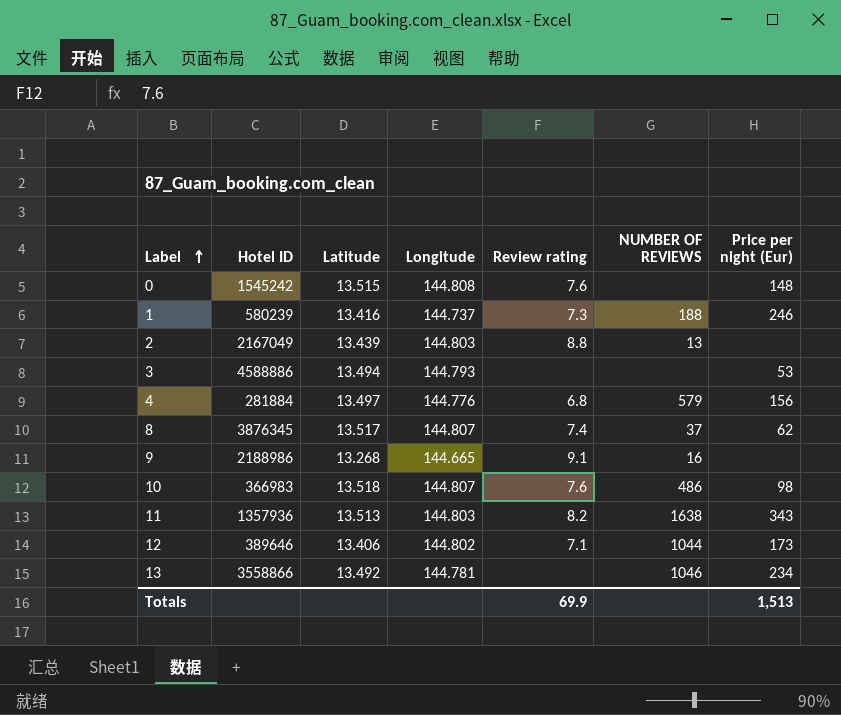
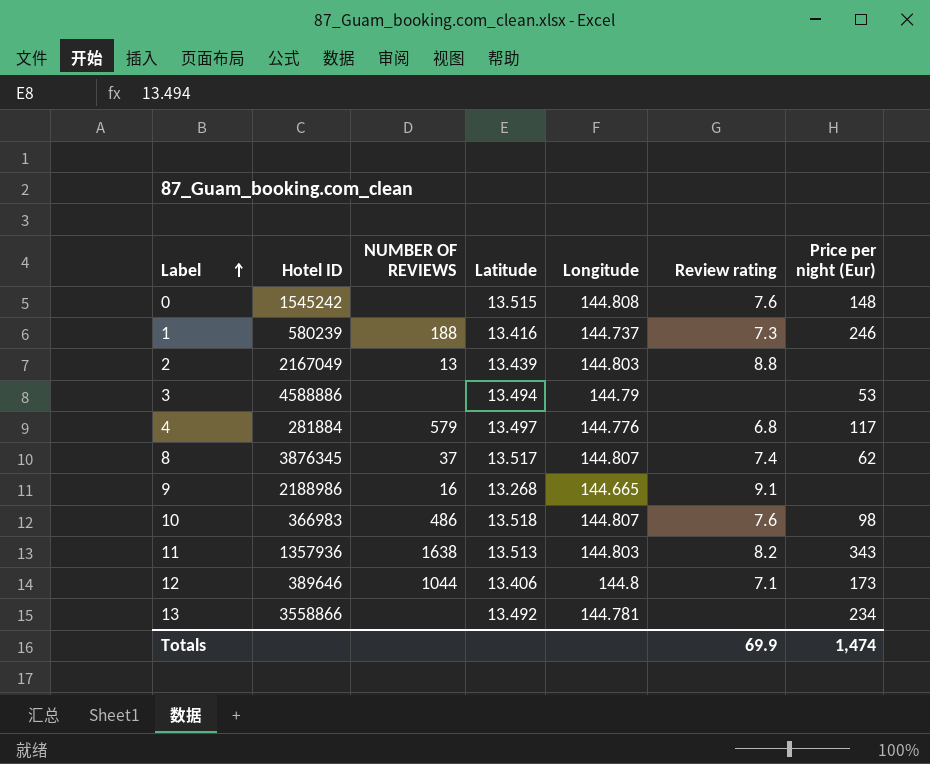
column NUMBER OF REVIEWS | position: 6 -> 3
3 | Longitude: 144.793 -> 144.79
4 | Price per night (Eur): 156 -> 117
12 | Longitude: 144.802 -> 144.8
13 | NUMBER OF REVIEWS: 1046 -> none
Totals | Price per night (Eur): 1,513 -> 1,474

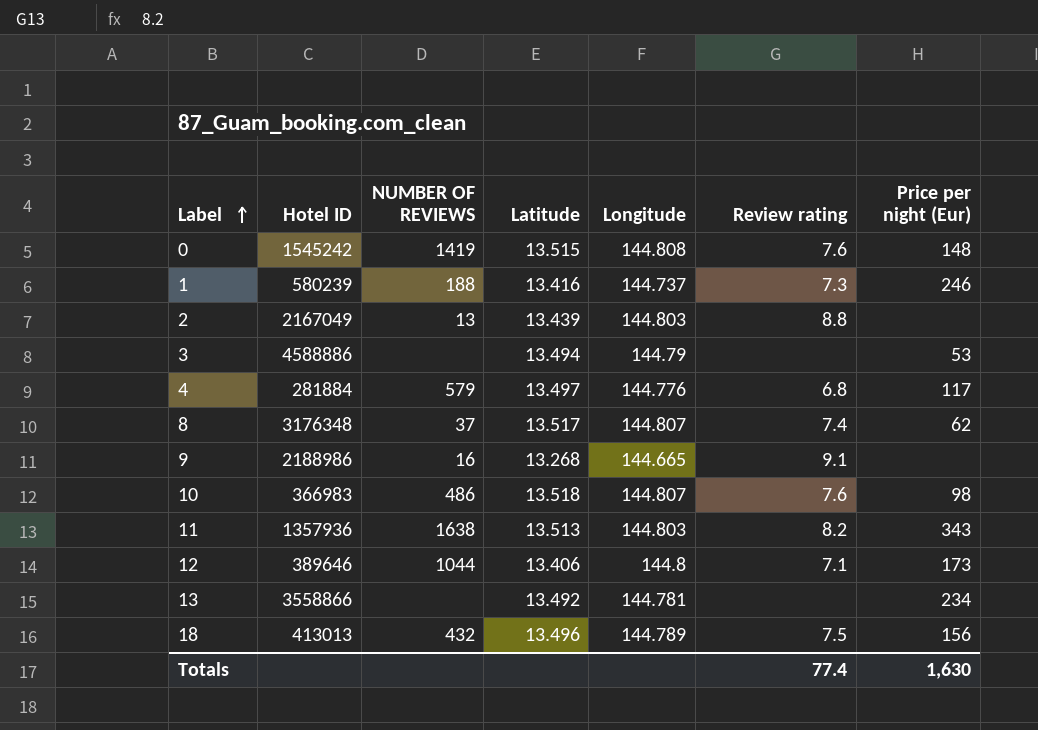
0 | NUMBER OF REVIEWS: none -> 1419
8 | Hotel ID: 3876345 -> 3176348
row 18: none -> 413013 | 432 | 13.496 | 144.789 | 7.5 | 156
Totals | Review rating: 69.9 -> 77.4
Totals | Price per night (Eur): 1,474 -> 1,630

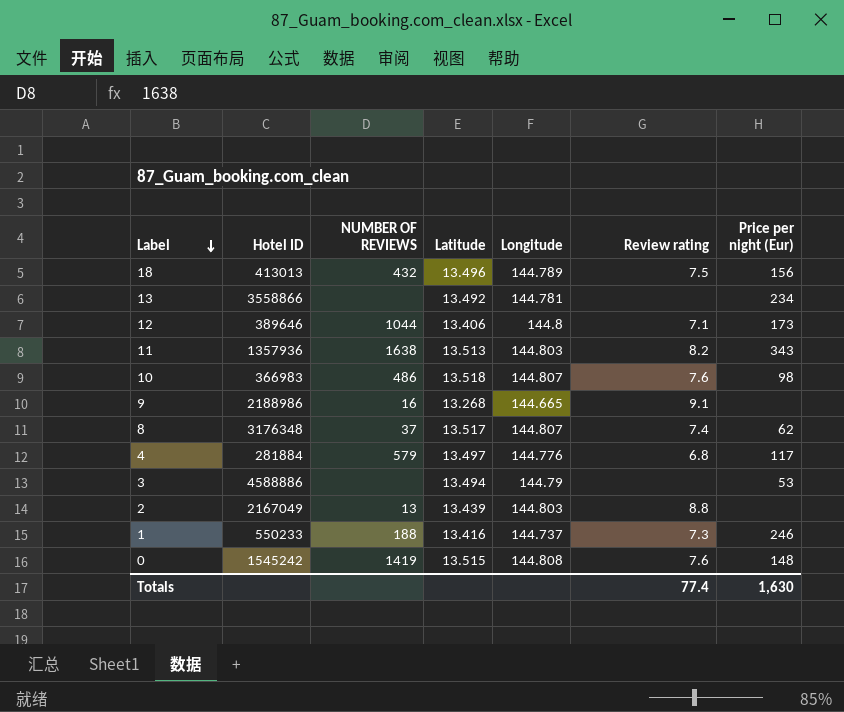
row order: Label ascending -> Label descending
1 | Hotel ID: 580239 -> 550233

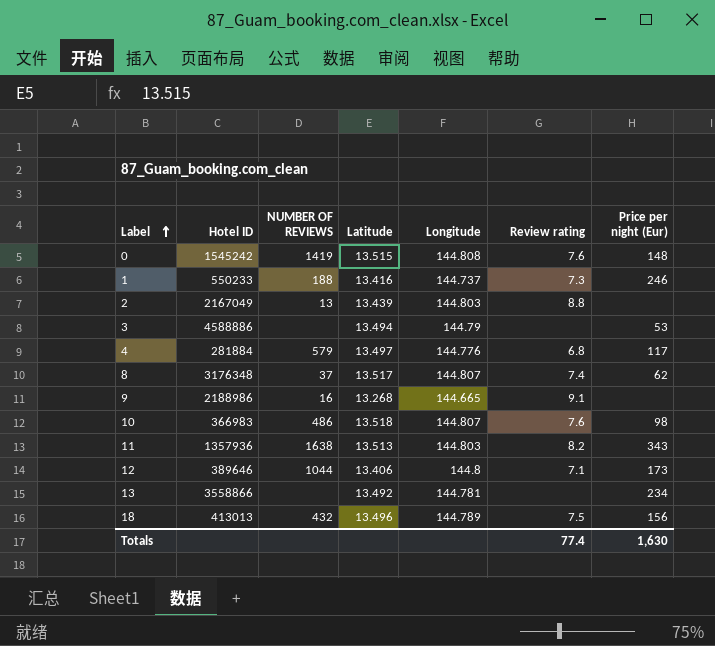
row order: Label descending -> Label ascending

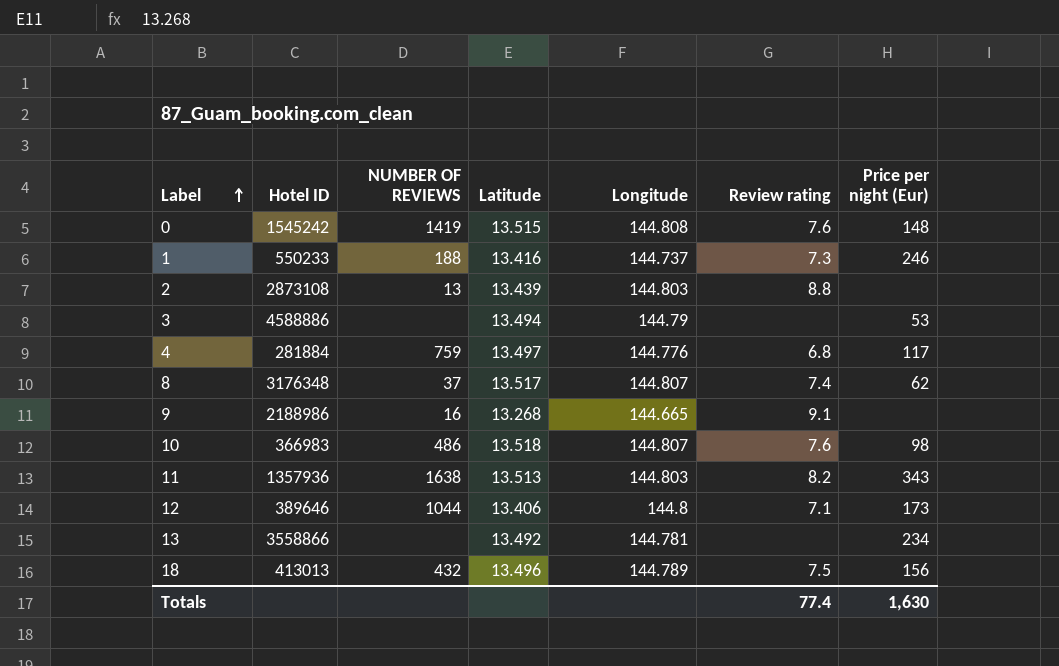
2 | Hotel ID: 2167049 -> 2873108
4 | NUMBER OF REVIEWS: 579 -> 759

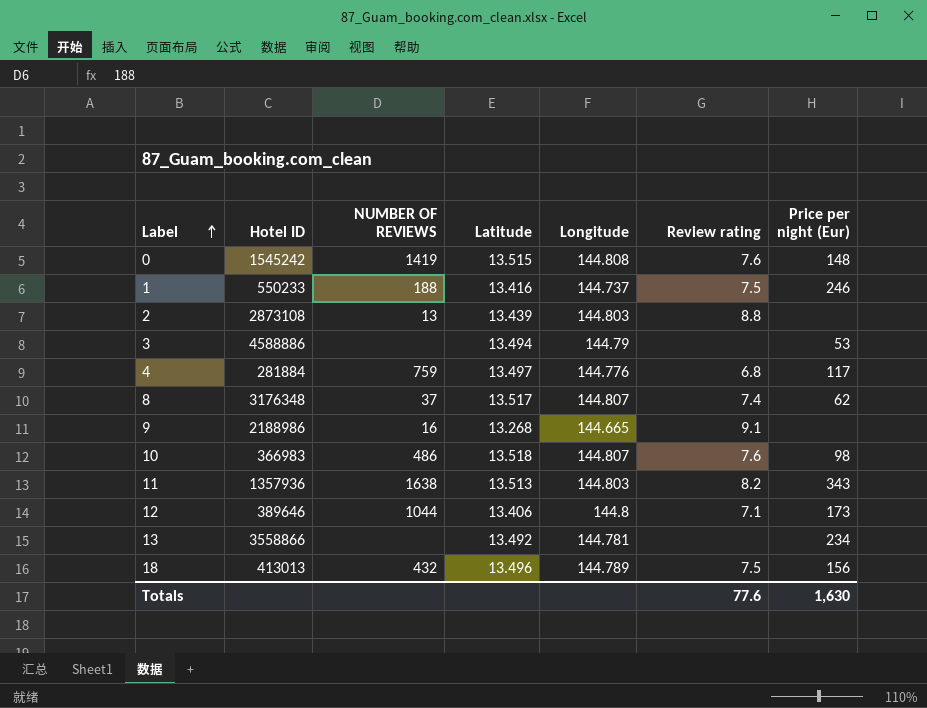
1 | Review rating: 7.3 -> 7.5
Totals | Review rating: 77.4 -> 77.6

